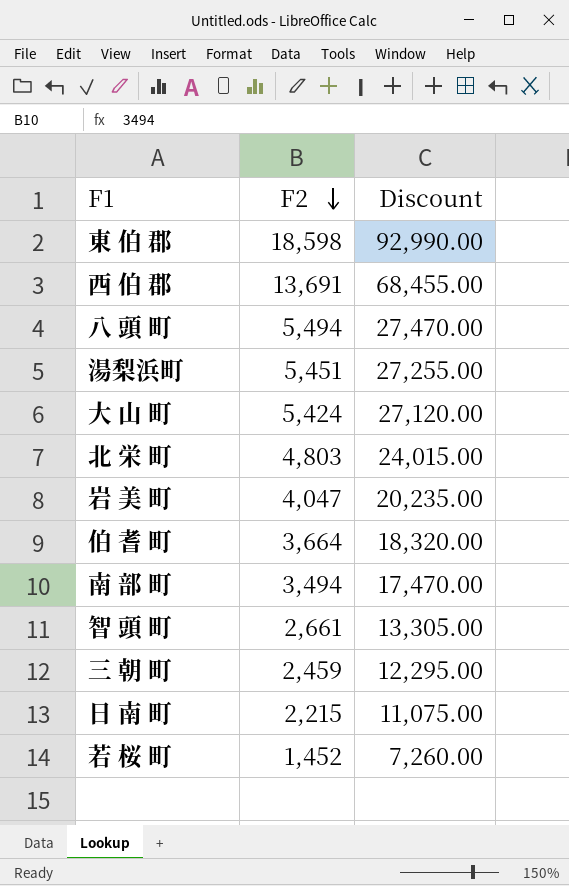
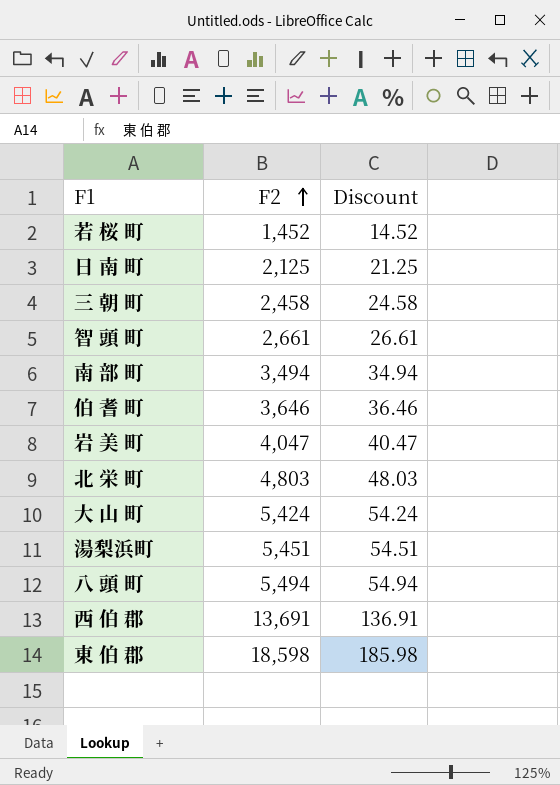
row order: F2 descending -> F2 ascending
column Discount | formula: [F2] * 5 -> [F2] * 0.01
日 南 町 | F2: 2,215 -> 2,125
三 朝 町 | F2: 2,459 -> 2,458
伯 耆 町 | F2: 3,664 -> 3,646

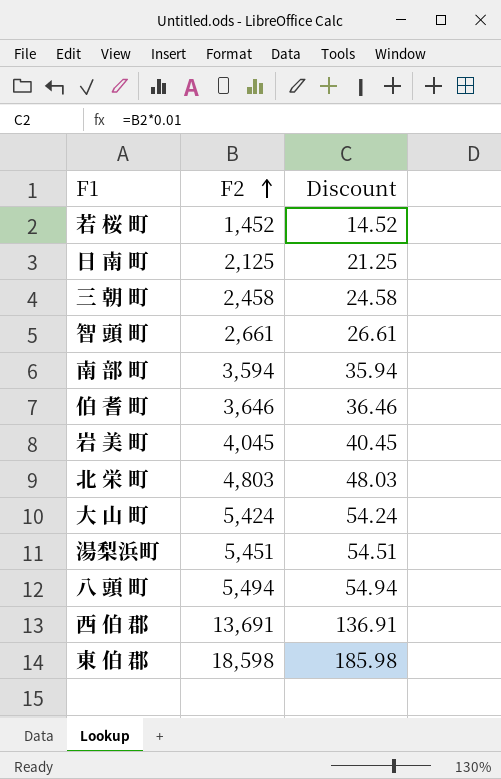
南 部 町 | F2: 3,494 -> 3,594
南 部 町 | Discount: 34.94 -> 35.94
岩 美 町 | F2: 4,047 -> 4,045
岩 美 町 | Discount: 40.47 -> 40.45

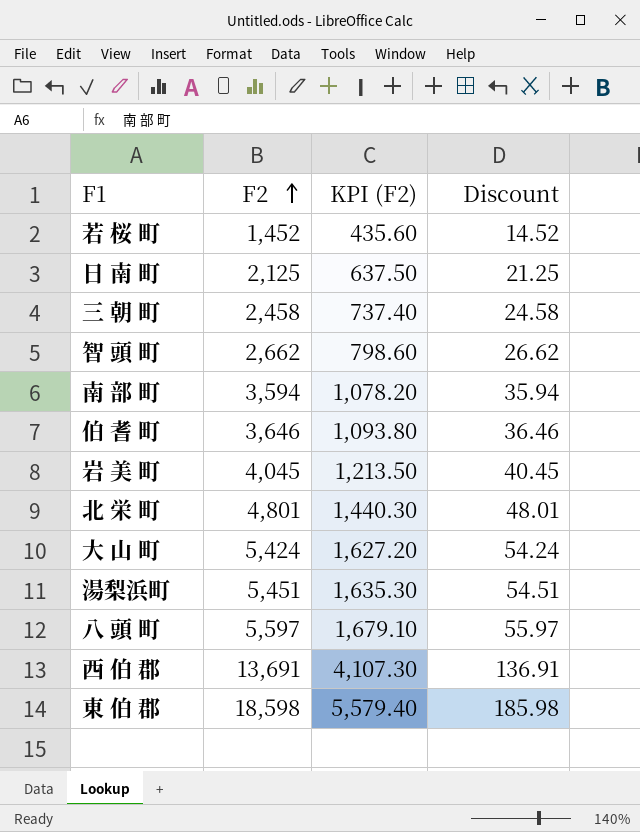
column KPI (F2) | formula: none -> [F2] * 0.3
智 頭 町 | F2: 2,661 -> 2,662
智 頭 町 | Discount: 26.61 -> 26.62
北 栄 町 | F2: 4,803 -> 4,801
北 栄 町 | Discount: 48.03 -> 48.01
八 頭 町 | F2: 5,494 -> 5,597
八 頭 町 | Discount: 54.94 -> 55.97

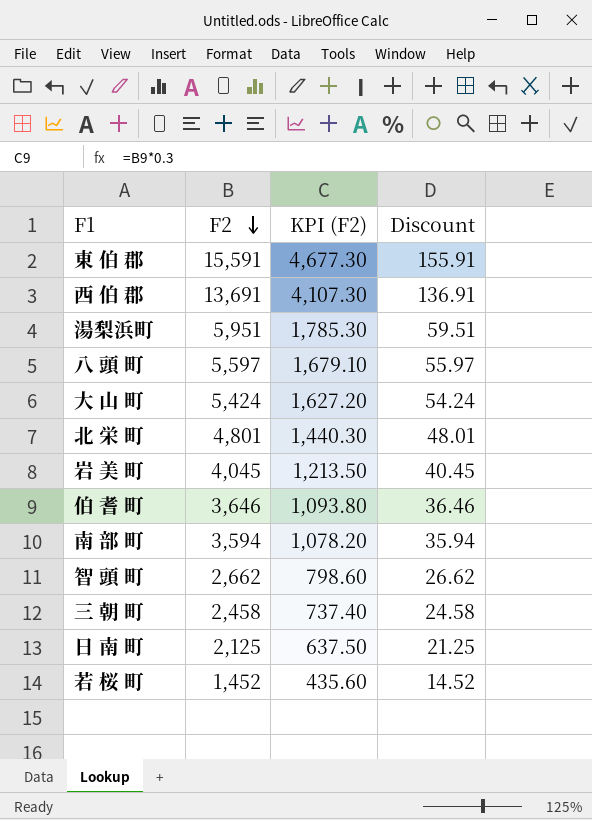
row order: F2 ascending -> F2 descending
東 伯 郡 | F2: 18,598 -> 15,591
東 伯 郡 | KPI (F2): 5,579.40 -> 4,677.30
東 伯 郡 | Discount: 185.98 -> 155.91
湯梨浜町 | F2: 5,451 -> 5,951
湯梨浜町 | KPI (F2): 1,635.30 -> 1,785.30
湯梨浜町 | Discount: 54.51 -> 59.51

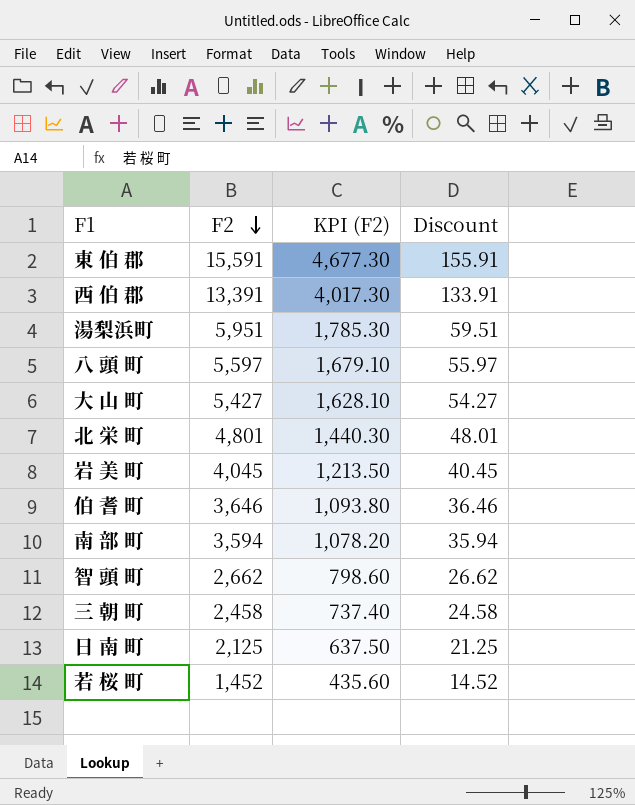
西 伯 郡 | F2: 13,691 -> 13,391
西 伯 郡 | KPI (F2): 4,107.30 -> 4,017.30
西 伯 郡 | Discount: 136.91 -> 133.91
大 山 町 | F2: 5,424 -> 5,427
大 山 町 | KPI (F2): 1,627.20 -> 1,628.10
大 山 町 | Discount: 54.24 -> 54.27

